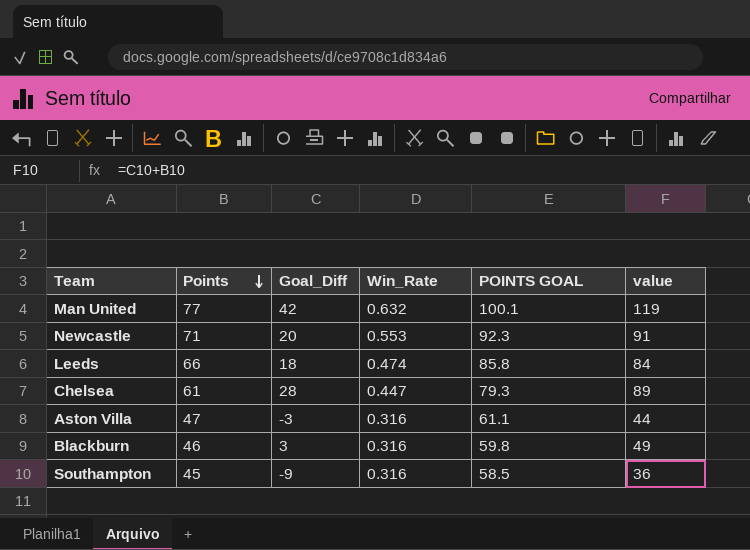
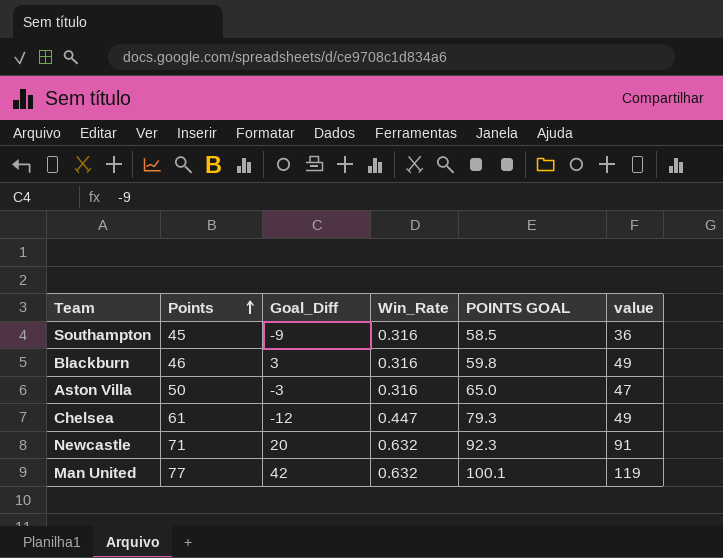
row order: Points descending -> Points ascending
row Leeds: 66 | 18 | 0.474 | 85.8 | 84 -> none
Aston Villa | Points: 47 -> 50
Aston Villa | POINTS GOAL: 61.1 -> 65.0
Aston Villa | value: 44 -> 47
Chelsea | Goal_Diff: 28 -> -12
Chelsea | value: 89 -> 49
Newcastle | Win_Rate: 0.553 -> 0.632

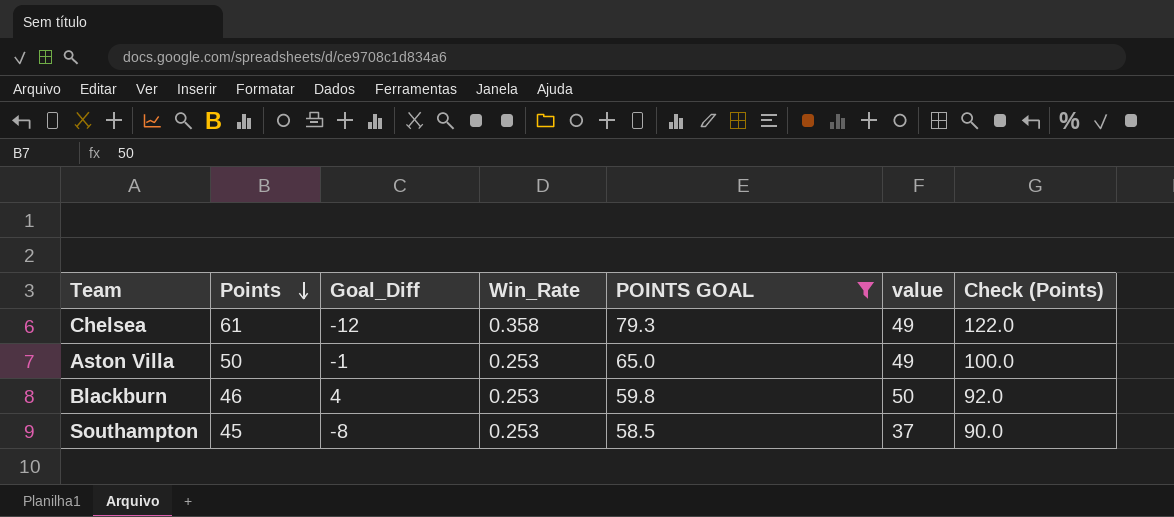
filter: none -> POINTS GOAL <= 79.3
row order: Points ascending -> Points descending
column Check (Points) | formula: none -> [Points] * 2
Chelsea | Win_Rate: 0.447 -> 0.358
Aston Villa | Goal_Diff: -3 -> -1
Aston Villa | Win_Rate: 0.316 -> 0.253
Aston Villa | value: 47 -> 49
Blackburn | Goal_Diff: 3 -> 4
Blackburn | Win_Rate: 0.316 -> 0.253
Blackburn | value: 49 -> 50
Southampton | Goal_Diff: -9 -> -8
Southampton | Win_Rate: 0.316 -> 0.253
Southampton | value: 36 -> 37

